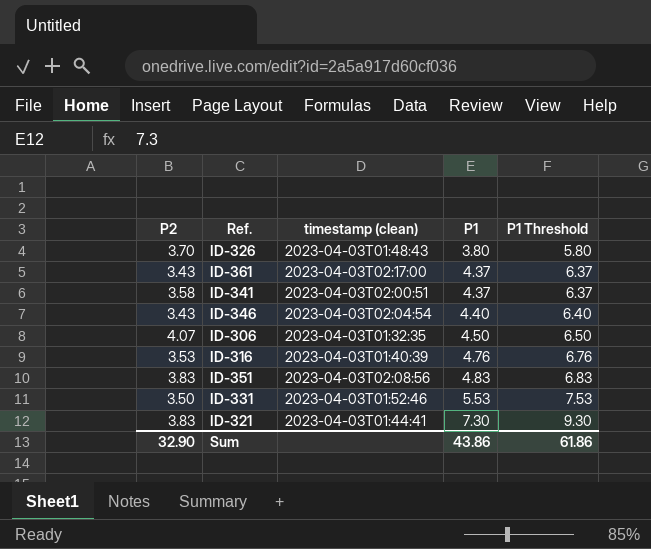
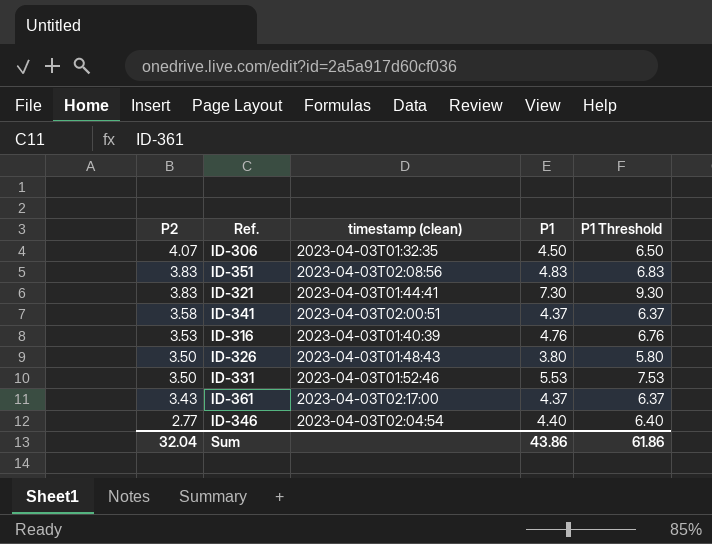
row order: P1 ascending -> P2 descending
ID-326 | P2: 3.70 -> 3.50
ID-346 | P2: 3.43 -> 2.77
Sum | P2: 32.90 -> 32.04

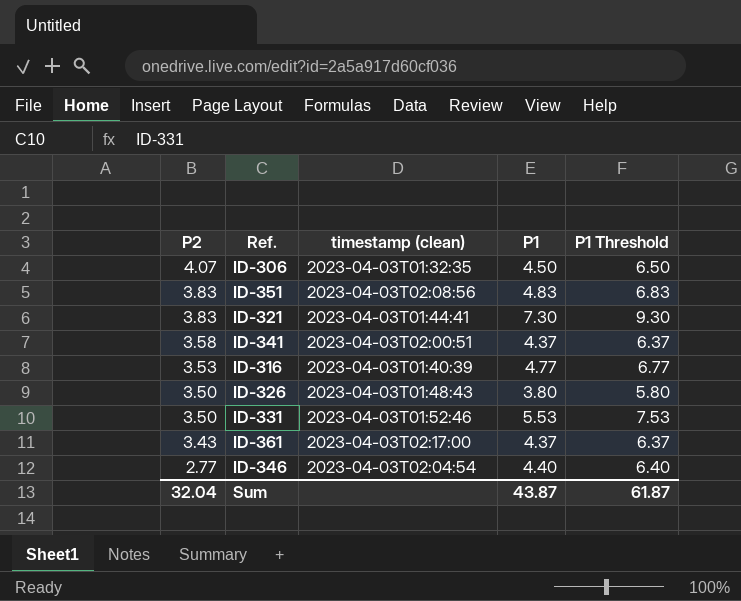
ID-316 | P1: 4.76 -> 4.77
ID-316 | P1 Threshold: 6.76 -> 6.77
Sum | P1: 43.86 -> 43.87
Sum | P1 Threshold: 61.86 -> 61.87

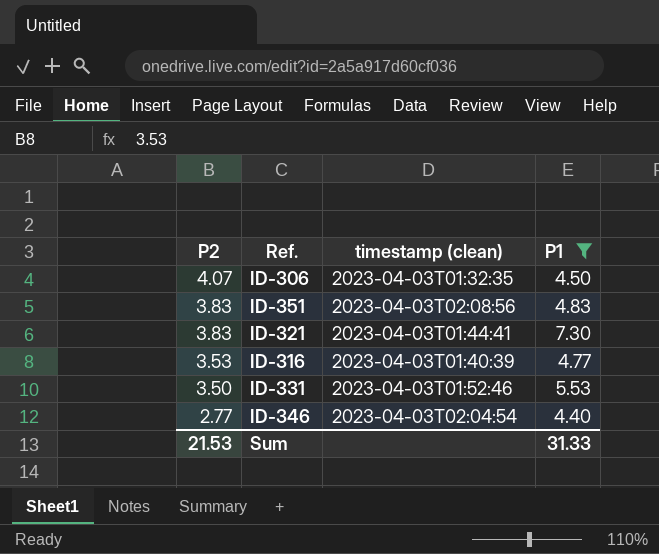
filter: none -> P1 >= 4.40
column P1 Threshold | formula: [P1] + 2 -> none
Sum | P2: 32.04 -> 21.53
Sum | P1: 43.87 -> 31.33

